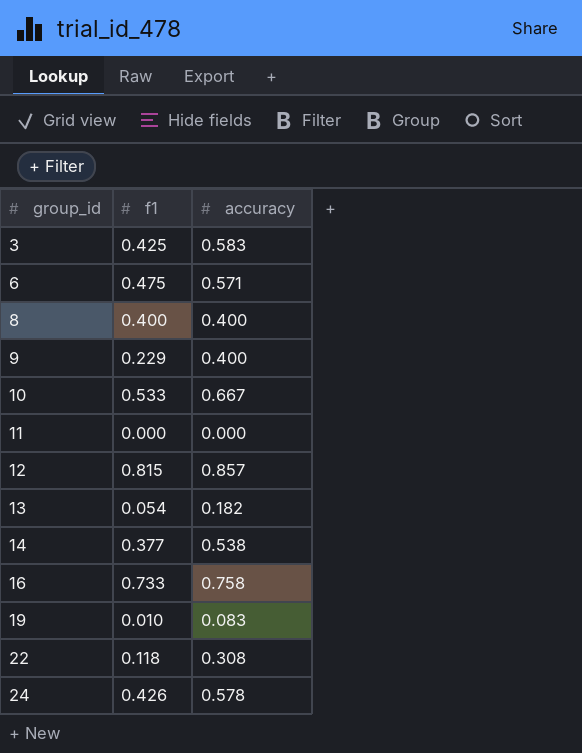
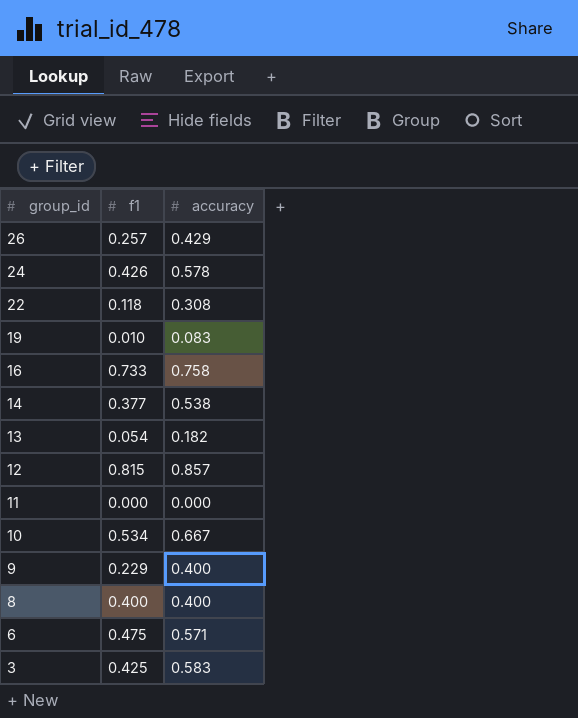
row order: group_id ascending -> group_id descending
row 26: none -> 0.257 | 0.429
10 | f1: 0.533 -> 0.534

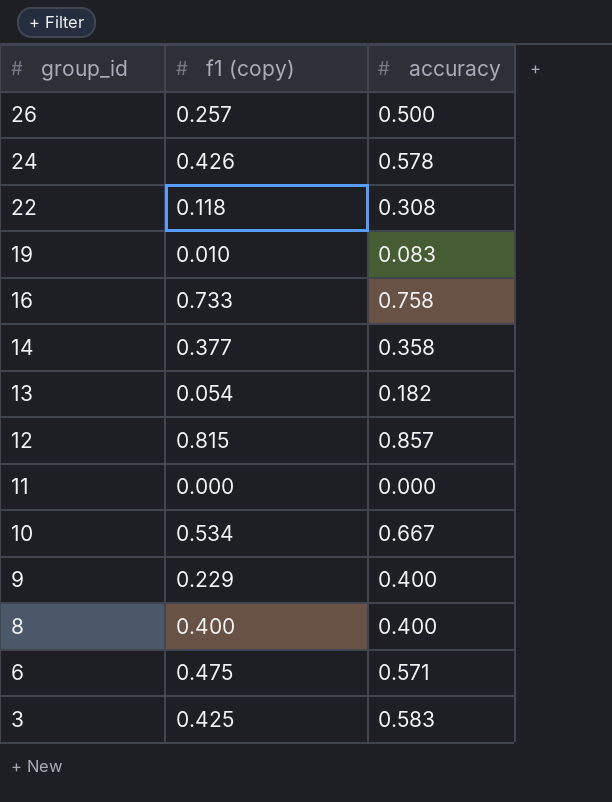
column name: f1 -> f1 (copy)
26 | accuracy: 0.429 -> 0.500
14 | accuracy: 0.538 -> 0.358

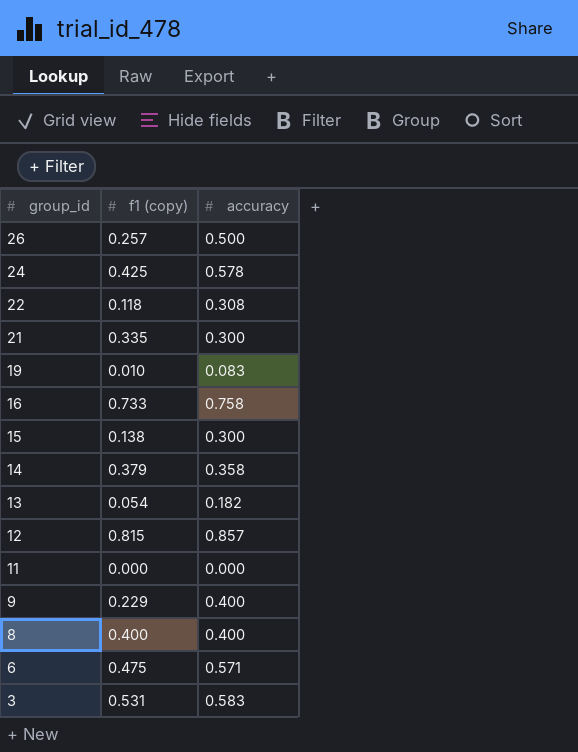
row 10: 0.534 | 0.667 -> none
24 | f1 (copy): 0.426 -> 0.425
row 21: none -> 0.335 | 0.300
row 15: none -> 0.138 | 0.300
14 | f1 (copy): 0.377 -> 0.379
3 | f1 (copy): 0.425 -> 0.531

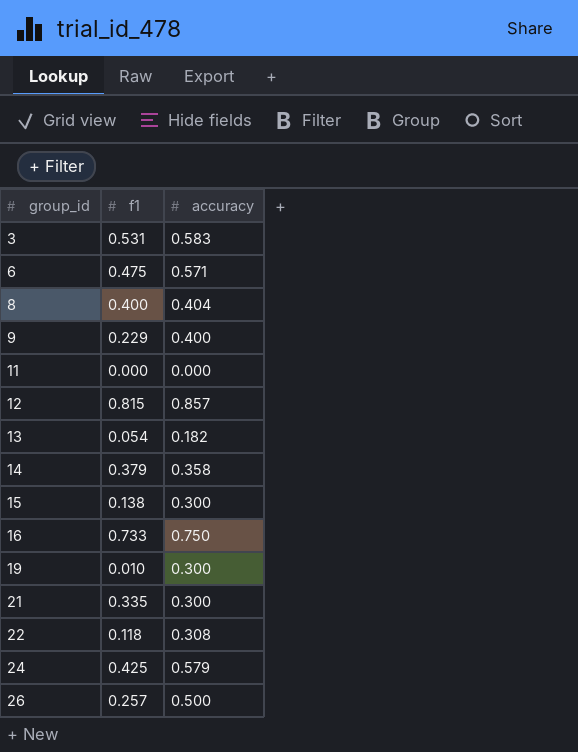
row order: group_id descending -> group_id ascending
column name: f1 (copy) -> f1
8 | accuracy: 0.400 -> 0.404
16 | accuracy: 0.758 -> 0.750
19 | accuracy: 0.083 -> 0.300
24 | accuracy: 0.578 -> 0.579

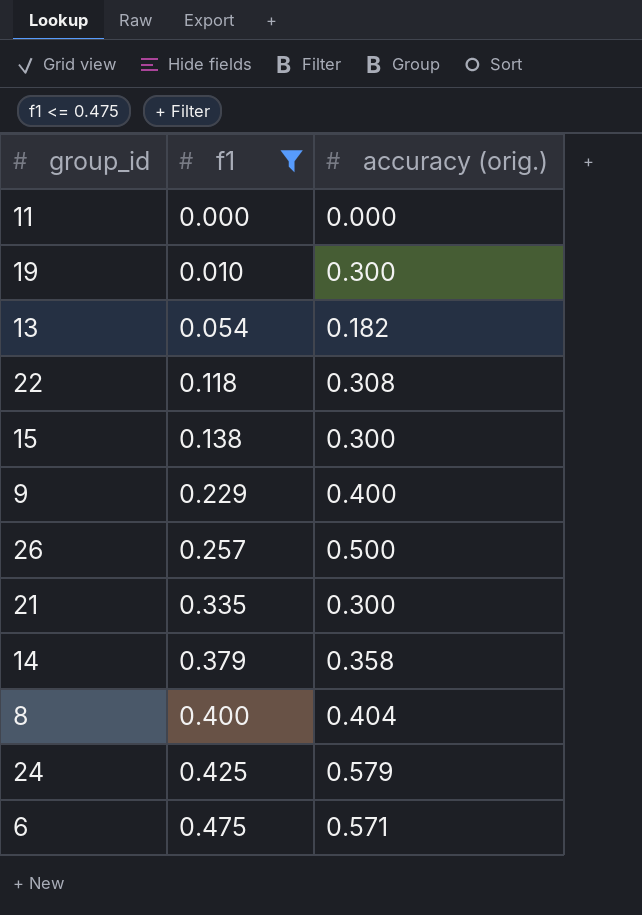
filter: none -> f1 <= 0.475
row order: group_id ascending -> f1 ascending
column name: accuracy -> accuracy (orig.)

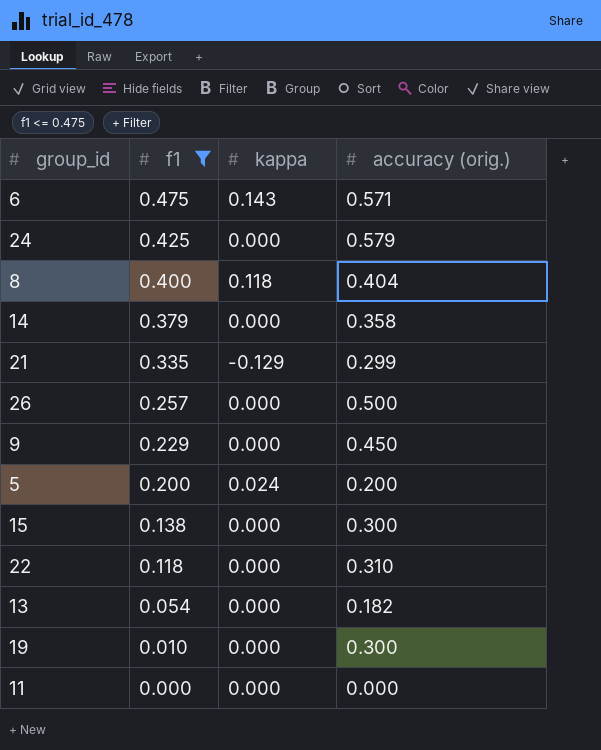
row order: f1 ascending -> f1 descending
column kappa | position: none -> 3
21 | accuracy (orig.): 0.300 -> 0.299
9 | accuracy (orig.): 0.400 -> 0.450
row 5: none -> 0.200 | 0.024 | 0.200
22 | accuracy (orig.): 0.308 -> 0.310

